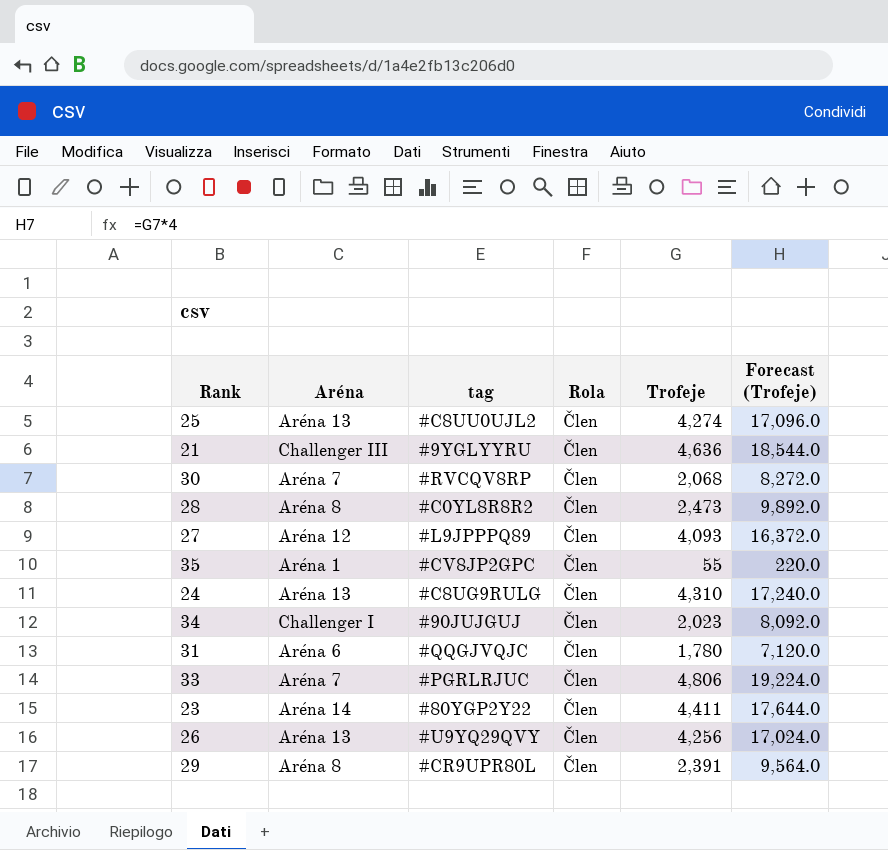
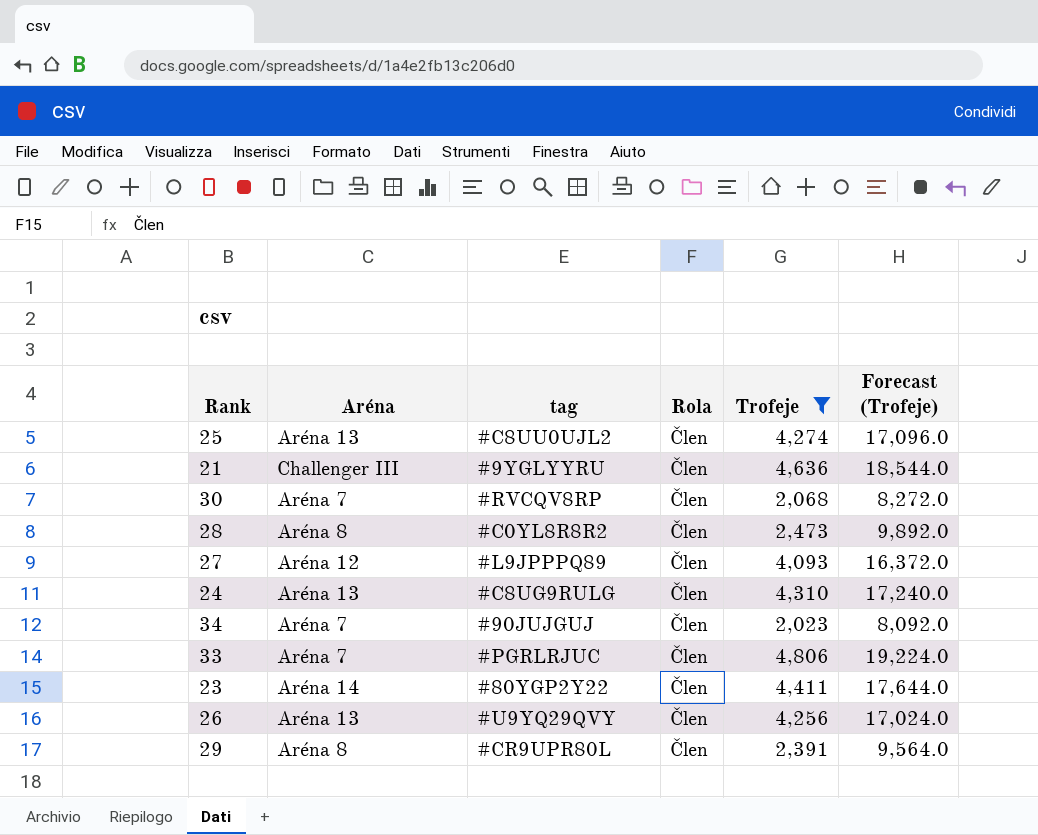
filter: none -> Trofeje >= 2,023
34 | Aréna: Challenger I -> Aréna 7

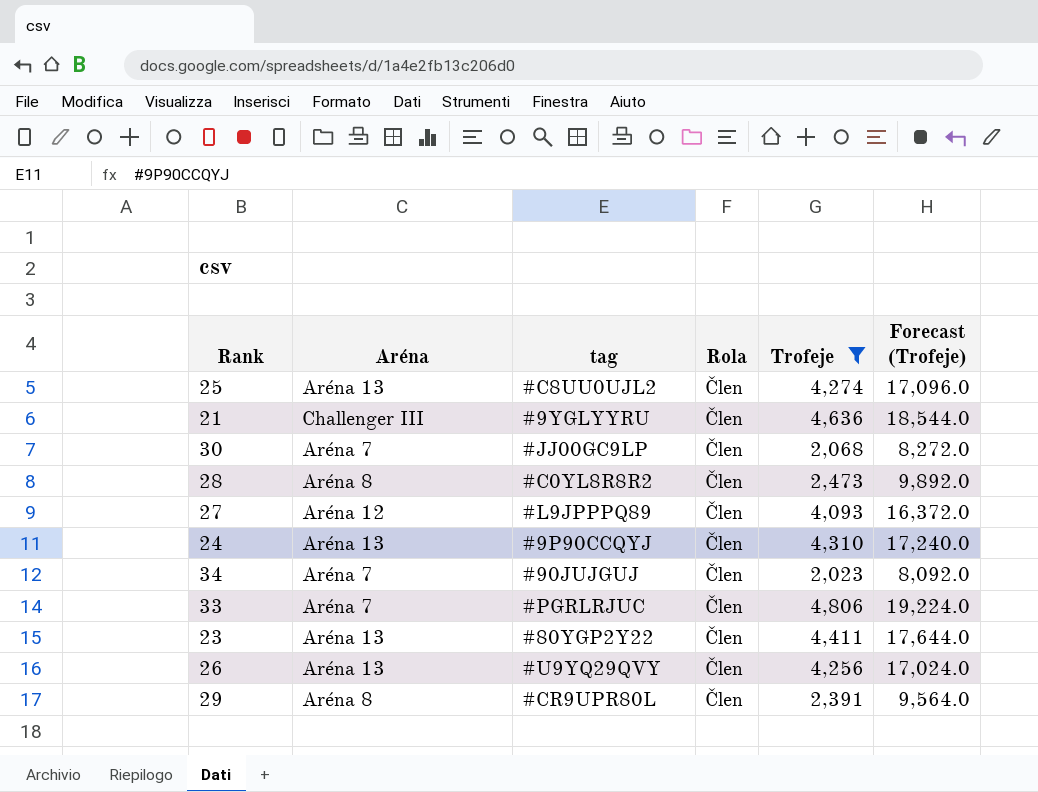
30 | tag: #RVCQV8RP -> #JJ00GC9LP
24 | tag: #C8UG9RULG -> #9P90CCQYJ
23 | Aréna: Aréna 14 -> Aréna 13

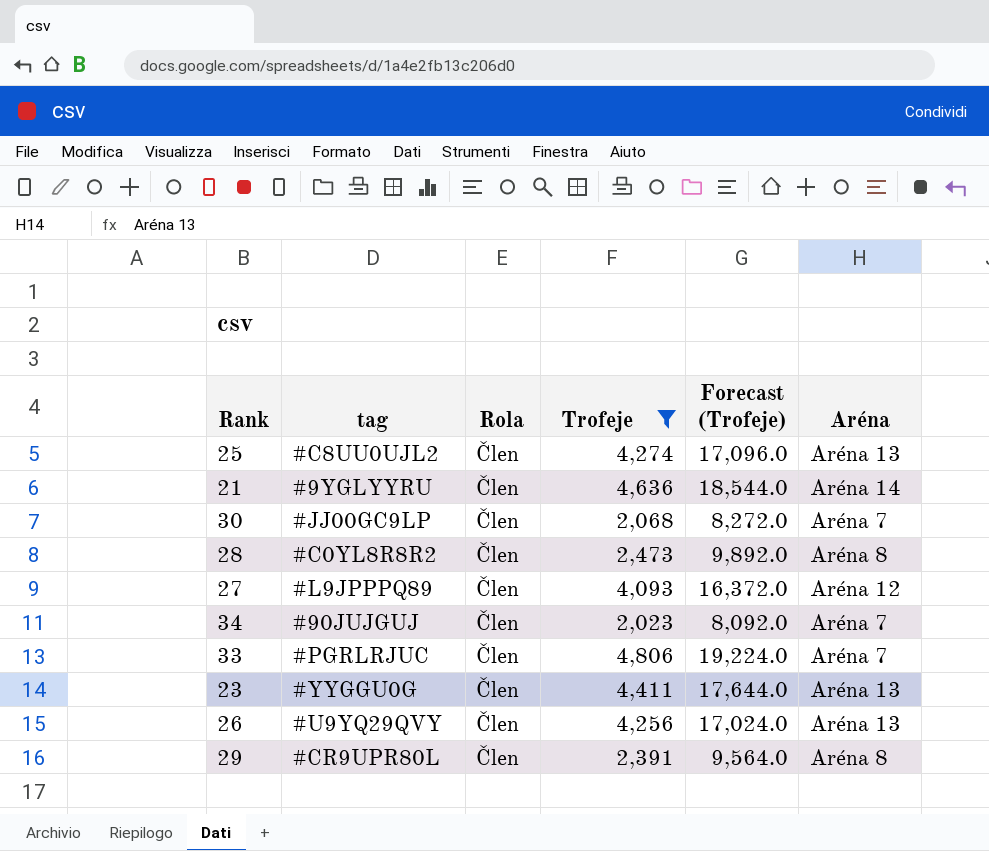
column Aréna | position: 2 -> 6
row 24: Aréna 13 | #9P90CCQYJ | Člen | 4,310 | 17,240.0 -> none
21 | Aréna: Challenger III -> Aréna 14
23 | tag: #80YGP2Y22 -> #YYGGU0G

